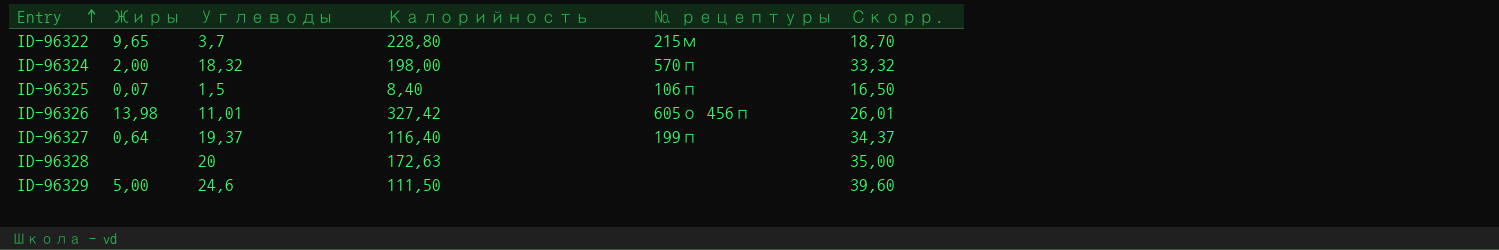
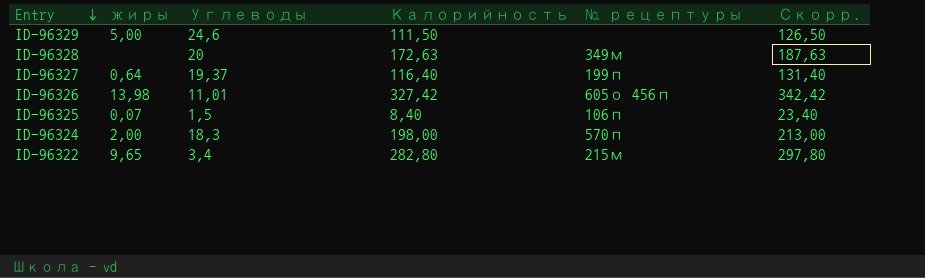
row order: Entry ascending -> Entry descending
column name: Жиры -> жиры
column Скорр. | formula: [Углеводы] + 15 -> [Калорийность] + 15
ID-96328 | № рецептуры: none -> 349м
ID-96324 | Углеводы: 18,32 -> 18,3
ID-96322 | Углеводы: 3,7 -> 3,4
ID-96322 | Калорийность: 228,80 -> 282,80

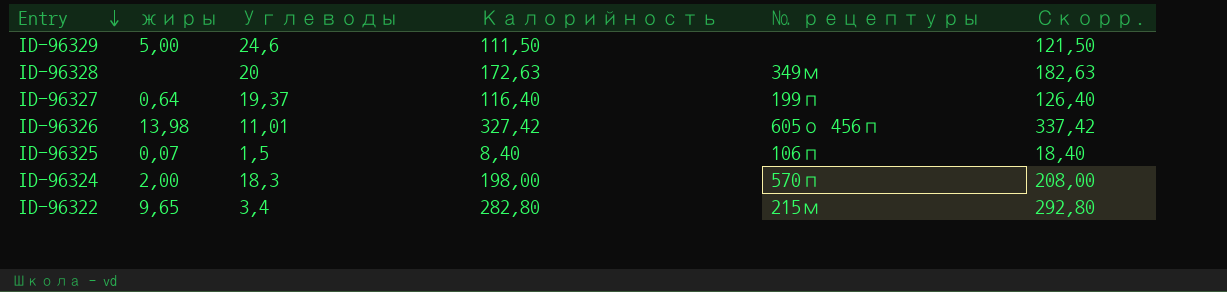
column Скорр. | formula: [Калорийность] + 15 -> [Калорийность] + 10

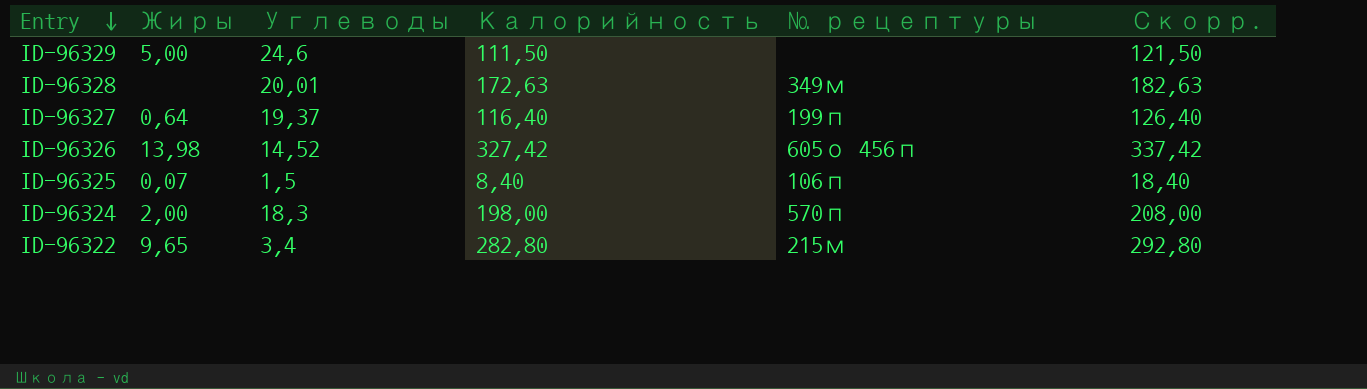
column name: жиры -> Жиры
ID-96328 | Углеводы: 20 -> 20,01
ID-96326 | Углеводы: 11,01 -> 14,52

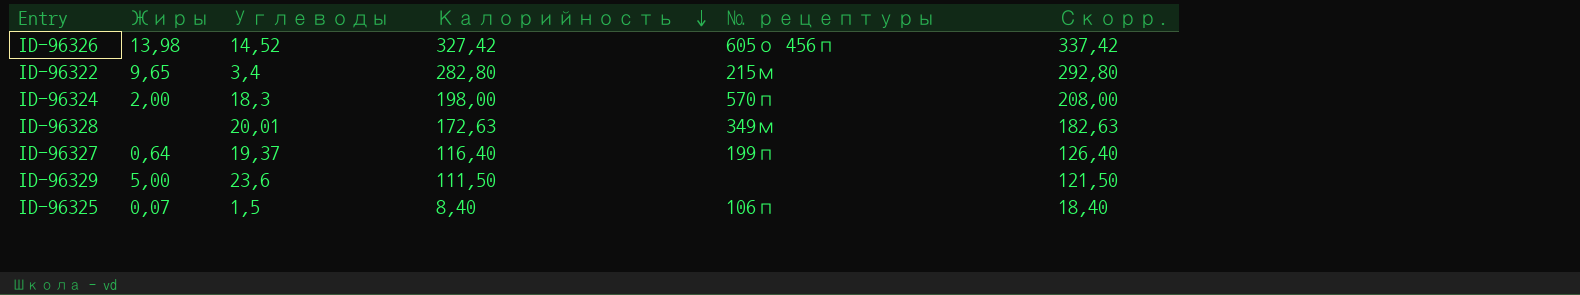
row order: Entry descending -> Калорийность descending
ID-96329 | Углеводы: 24,6 -> 23,6

